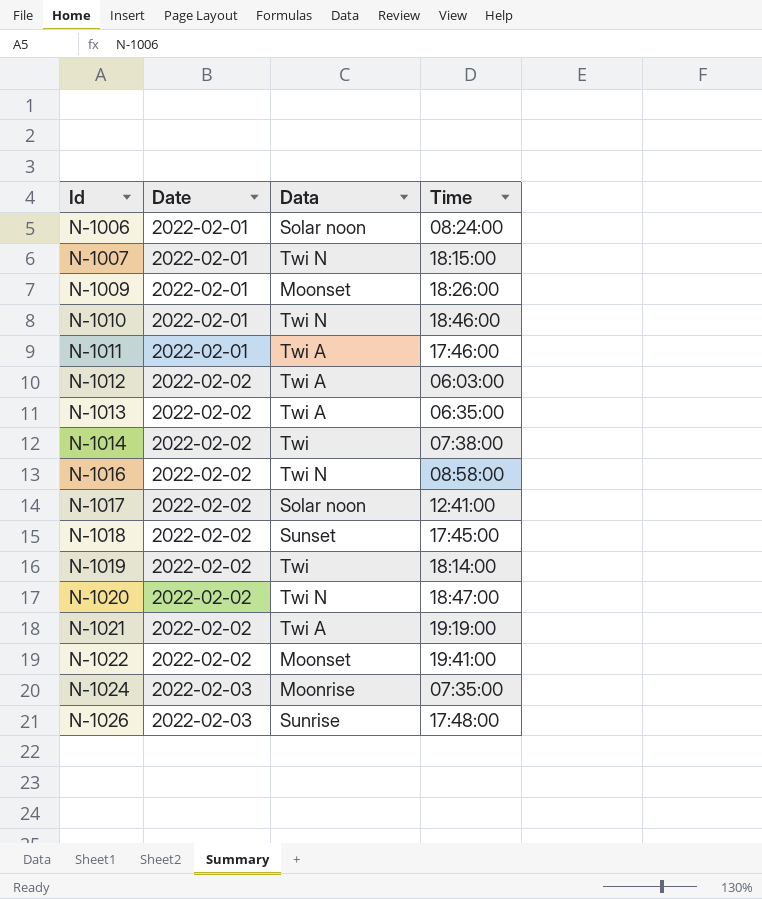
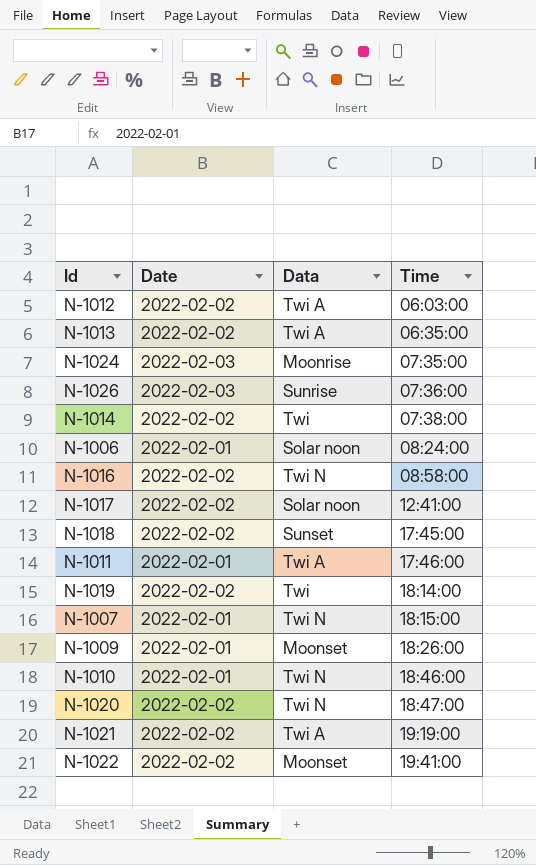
row order: Id ascending -> Time ascending
N-1026 | Time: 17:48:00 -> 07:36:00

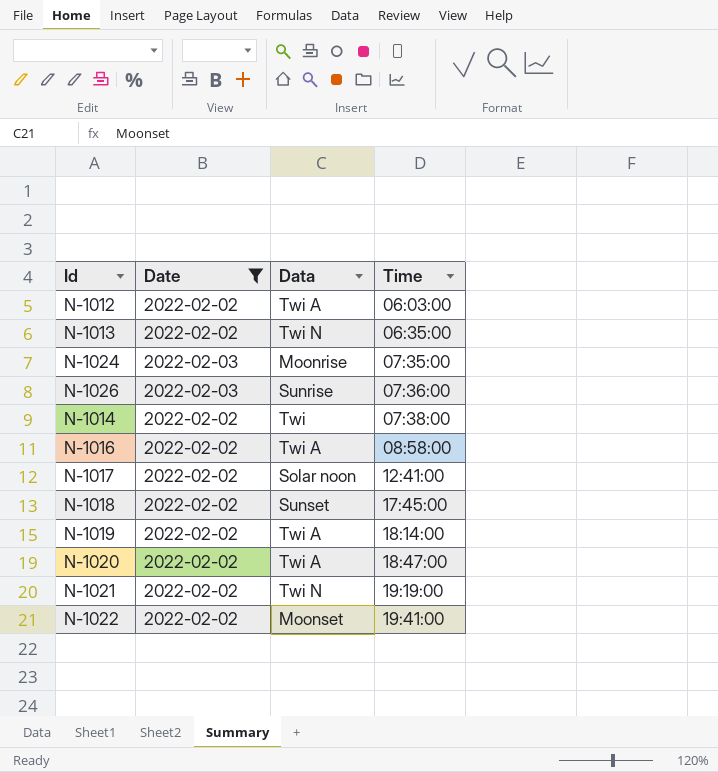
filter: none -> Date != 2022-02-01
N-1013 | Data: Twi A -> Twi N
N-1016 | Data: Twi N -> Twi A
N-1019 | Data: Twi -> Twi A
N-1020 | Data: Twi N -> Twi A
N-1021 | Data: Twi A -> Twi N

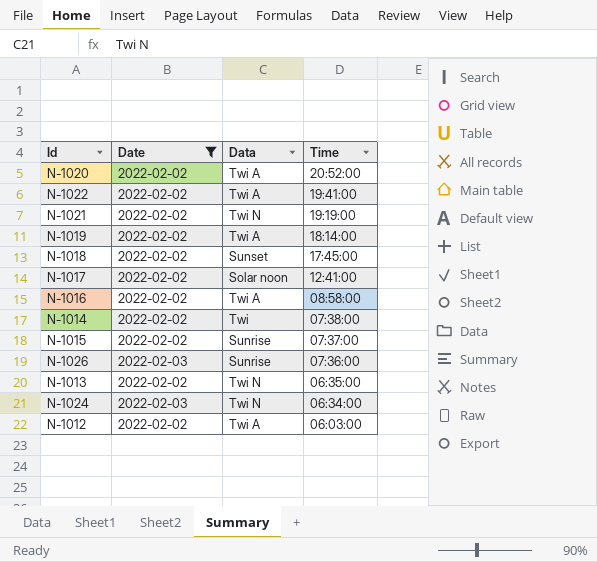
row order: Time ascending -> Time descending
N-1020 | Time: 18:47:00 -> 20:52:00
N-1022 | Data: Moonset -> Twi A
row N-1015: none -> 2022-02-02 | Sunrise | 07:37:00
N-1024 | Data: Moonrise -> Twi N
N-1024 | Time: 07:35:00 -> 06:34:00

